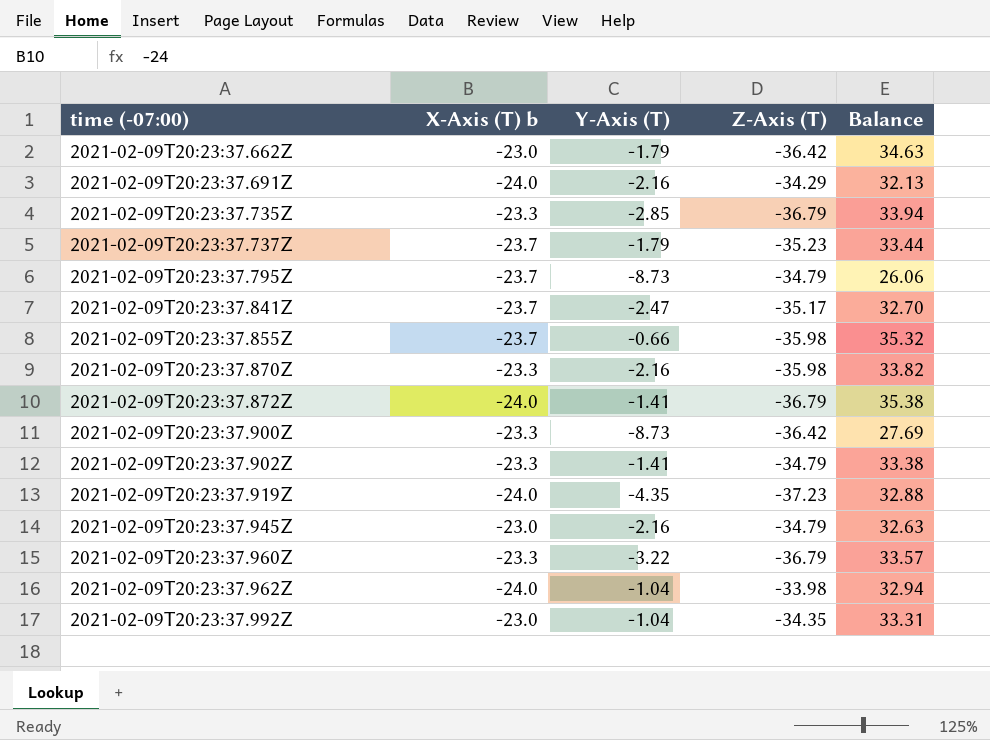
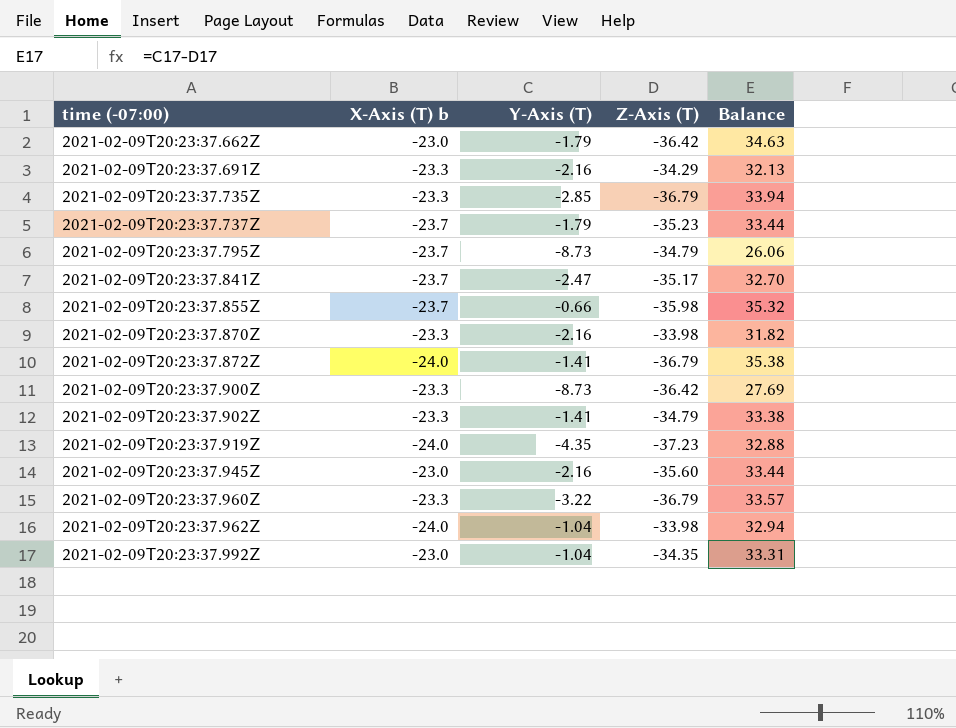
2021-02-09T20:23:37.691Z | X-Axis (T) b: -24.0 -> -23.3
2021-02-09T20:23:37.870Z | Z-Axis (T): -35.98 -> -33.98
2021-02-09T20:23:37.870Z | Balance: 33.82 -> 31.82
2021-02-09T20:23:37.945Z | Z-Axis (T): -34.79 -> -35.60
2021-02-09T20:23:37.945Z | Balance: 32.63 -> 33.44

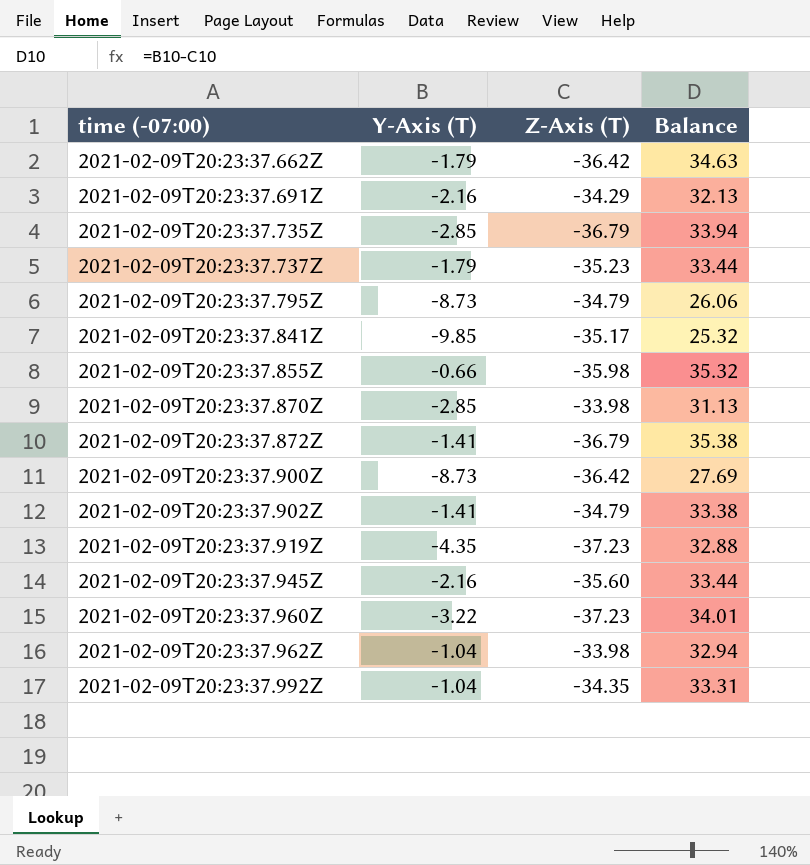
column X-Axis (T) b | position: 2 -> none
2021-02-09T20:23:37.841Z | Y-Axis (T): -2.47 -> -9.85
2021-02-09T20:23:37.841Z | Balance: 32.70 -> 25.32
2021-02-09T20:23:37.870Z | Y-Axis (T): -2.16 -> -2.85
2021-02-09T20:23:37.870Z | Balance: 31.82 -> 31.13
2021-02-09T20:23:37.960Z | Z-Axis (T): -36.79 -> -37.23
2021-02-09T20:23:37.960Z | Balance: 33.57 -> 34.01

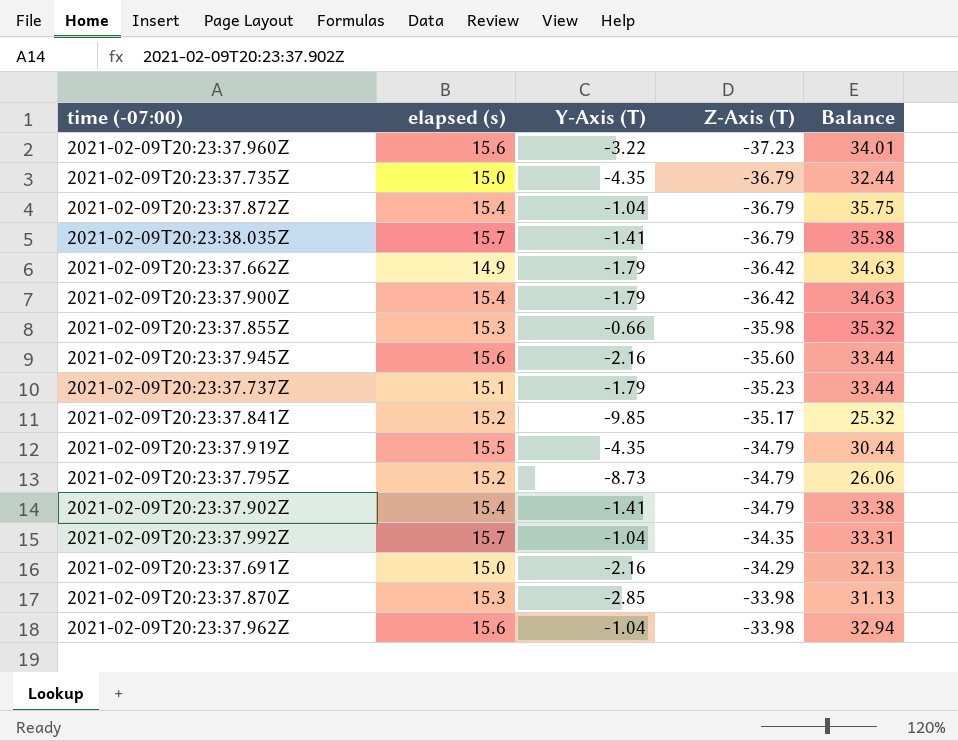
row order: time (-07:00) ascending -> Z-Axis (T) ascending
column elapsed (s) | position: none -> 2
2021-02-09T20:23:37.735Z | Y-Axis (T): -2.85 -> -4.35
2021-02-09T20:23:37.735Z | Balance: 33.94 -> 32.44
2021-02-09T20:23:37.872Z | Y-Axis (T): -1.41 -> -1.04
2021-02-09T20:23:37.872Z | Balance: 35.38 -> 35.75
row 2021-02-09T20:23:38.035Z: none -> 15.7 | -1.41 | -36.79 | 35.38
2021-02-09T20:23:37.900Z | Y-Axis (T): -8.73 -> -1.79
2021-02-09T20:23:37.900Z | Balance: 27.69 -> 34.63
2021-02-09T20:23:37.919Z | Z-Axis (T): -37.23 -> -34.79
2021-02-09T20:23:37.919Z | Balance: 32.88 -> 30.44

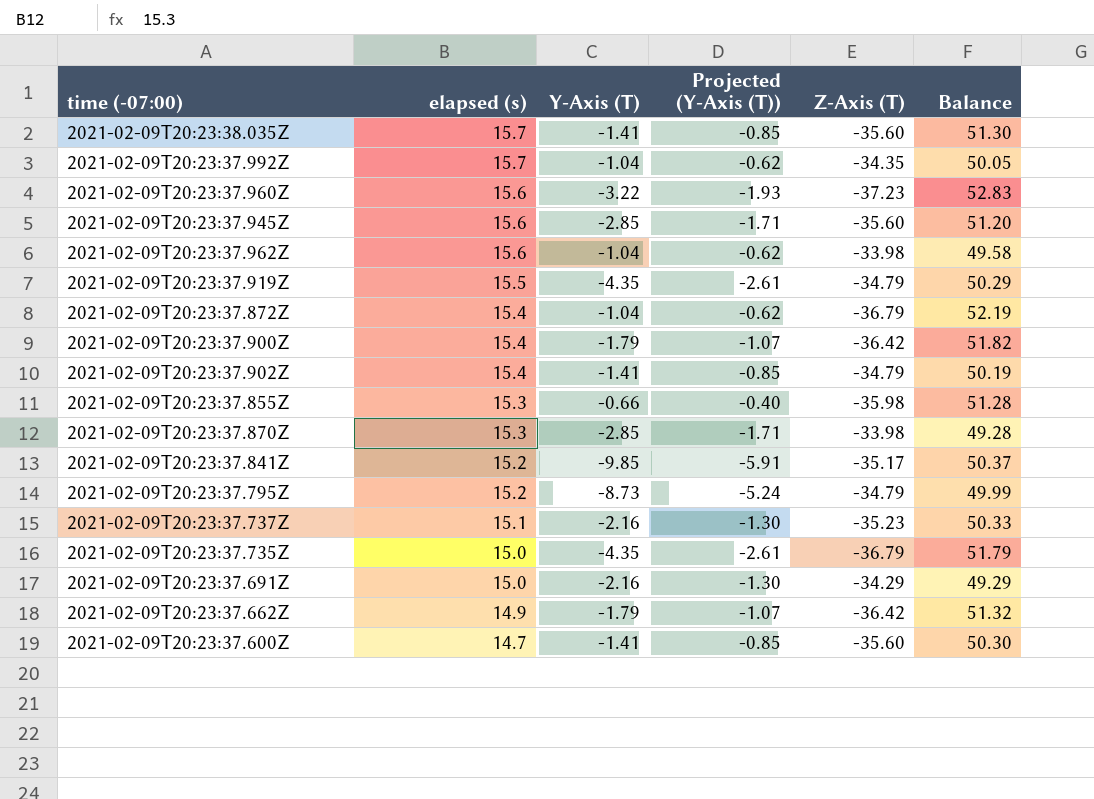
row order: Z-Axis (T) ascending -> elapsed (s) descending
column Projected (Y-Axis (T)) | formula: none -> [Y-Axis (T)] * 0.6
column Balance | formula: [Y-Axis (T)] - [Z-Axis (T)] -> [elapsed (s)] - [Z-Axis (T)]
2021-02-09T20:23:38.035Z | Z-Axis (T): -36.79 -> -35.60
2021-02-09T20:23:37.945Z | Y-Axis (T): -2.16 -> -2.85
2021-02-09T20:23:37.737Z | Y-Axis (T): -1.79 -> -2.16
row 2021-02-09T20:23:37.600Z: none -> 14.7 | -1.41 | -0.85 | -35.60 | 50.30

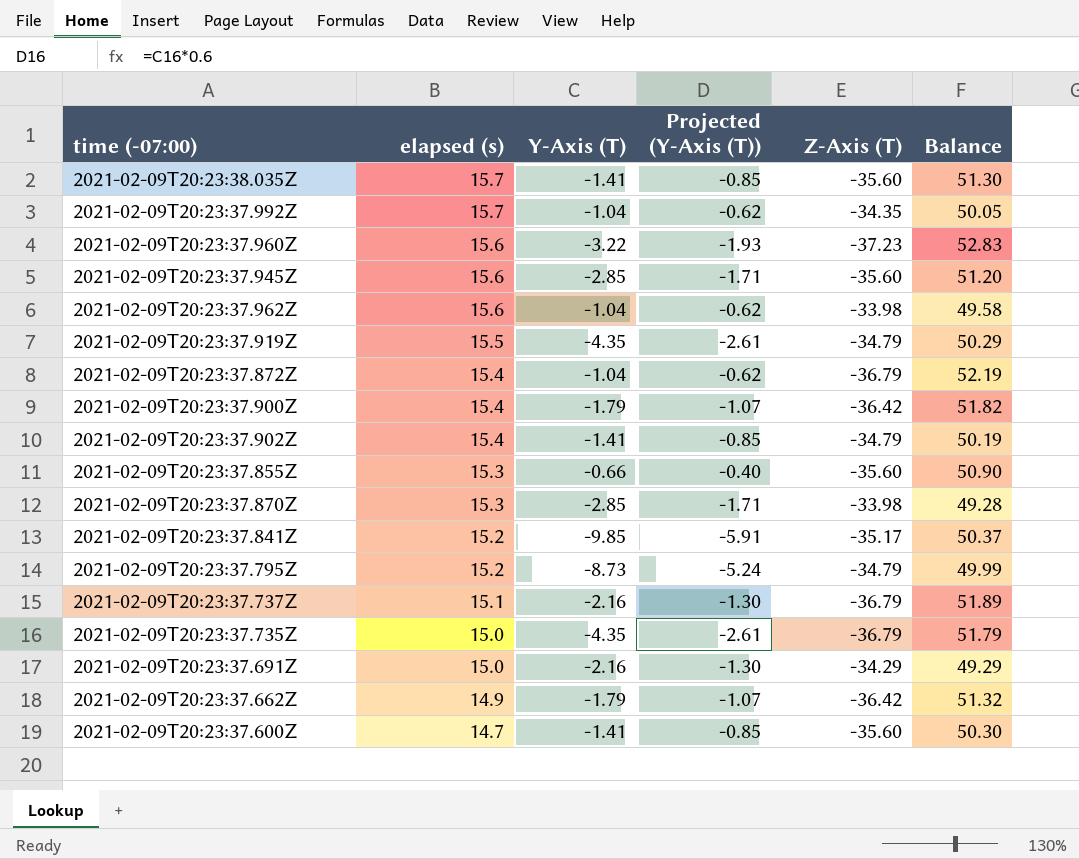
2021-02-09T20:23:37.855Z | Z-Axis (T): -35.98 -> -35.60
2021-02-09T20:23:37.855Z | Balance: 51.28 -> 50.90
2021-02-09T20:23:37.737Z | Z-Axis (T): -35.23 -> -36.79
2021-02-09T20:23:37.737Z | Balance: 50.33 -> 51.89

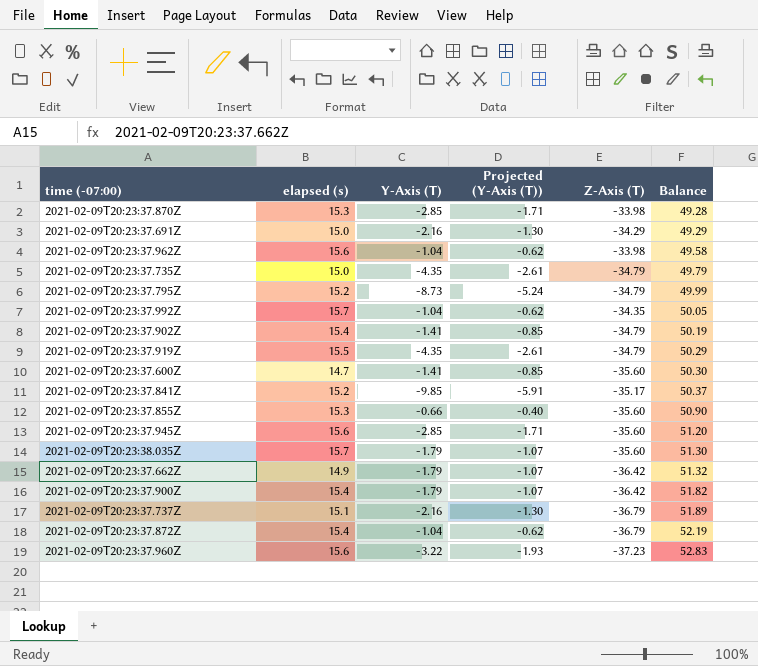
row order: elapsed (s) descending -> Balance ascending
2021-02-09T20:23:37.735Z | Z-Axis (T): -36.79 -> -34.79
2021-02-09T20:23:37.735Z | Balance: 51.79 -> 49.79
2021-02-09T20:23:38.035Z | Y-Axis (T): -1.41 -> -1.79
2021-02-09T20:23:38.035Z | Projected (Y-Axis (T)): -0.85 -> -1.07

